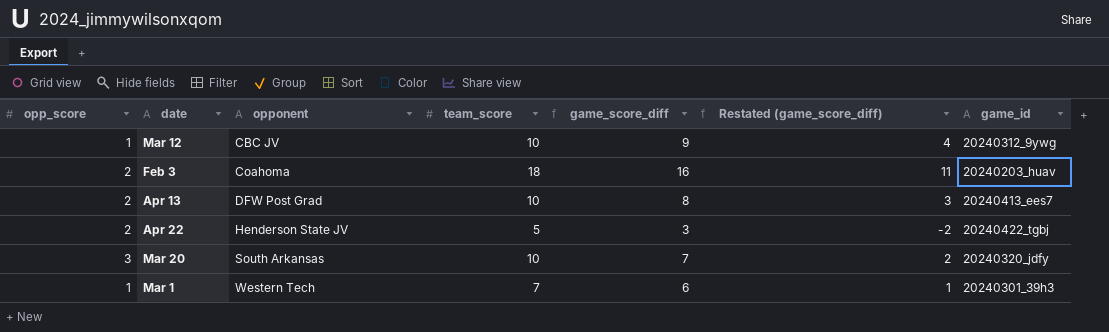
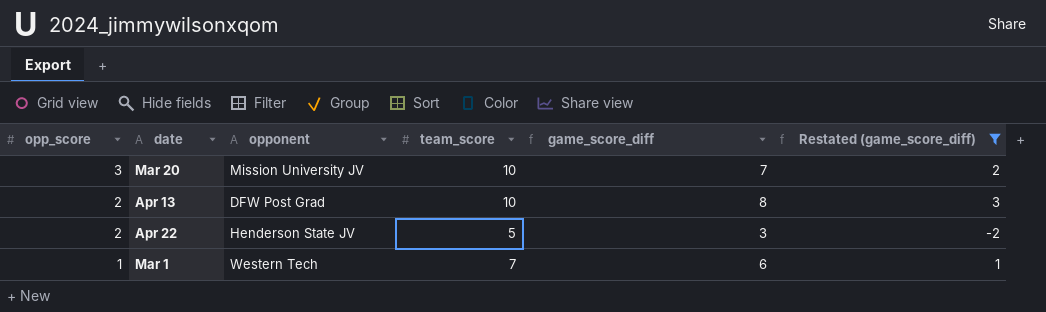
filter: none -> Restated (game_score_diff) <= 3
row order: opponent ascending -> opp_score descending
column game_id | position: 7 -> none
Mar 20 | opponent: South Arkansas -> Mission University JV

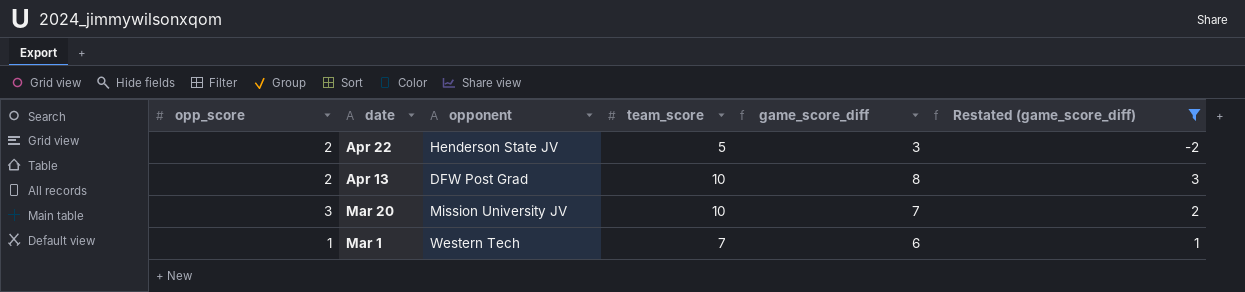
row order: opp_score descending -> date descending

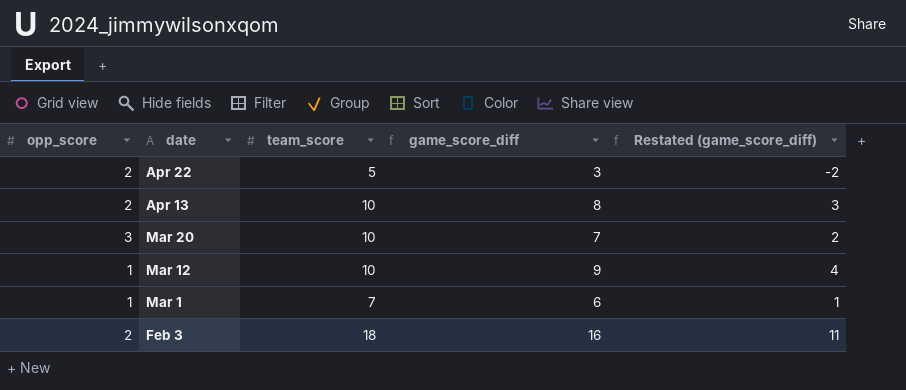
filter: Restated (game_score_diff) <= 3 -> none
column opponent | position: 3 -> none

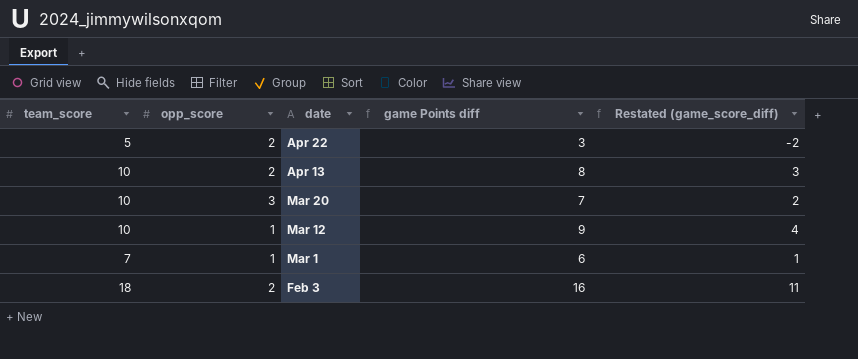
column team_score | position: 3 -> 1
column name: game_score_diff -> game Points diff

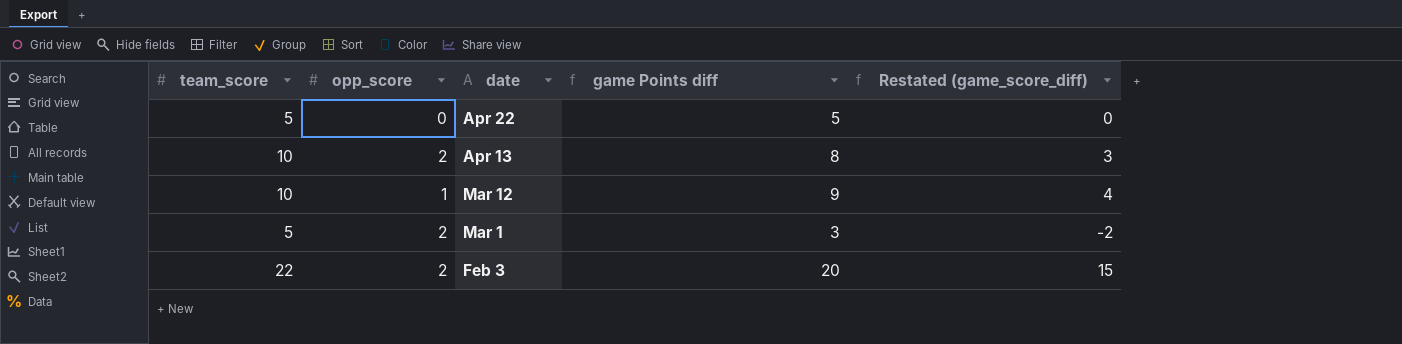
row Mar 20: 10 | 3 | 7 | 2 -> none
Apr 22 | opp_score: 2 -> 0
Apr 22 | game Points diff: 3 -> 5
Apr 22 | Restated (game_score_diff): -2 -> 0
Mar 1 | team_score: 7 -> 5
Mar 1 | opp_score: 1 -> 2
Mar 1 | game Points diff: 6 -> 3
Mar 1 | Restated (game_score_diff): 1 -> -2
Feb 3 | team_score: 18 -> 22
Feb 3 | game Points diff: 16 -> 20
Feb 3 | Restated (game_score_diff): 11 -> 15

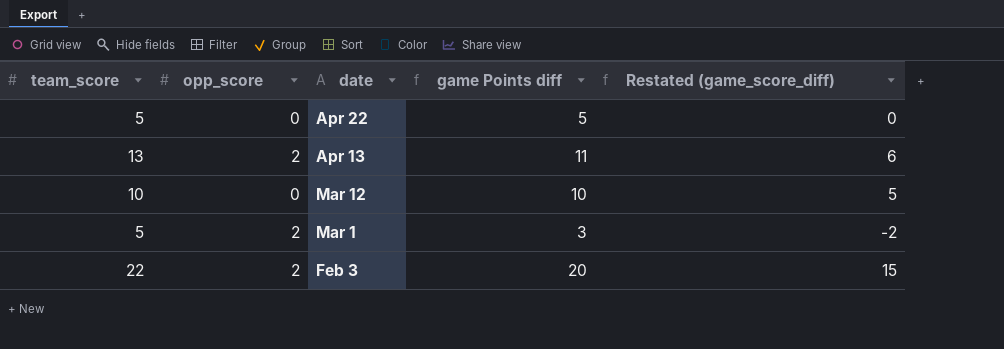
Apr 13 | team_score: 10 -> 13
Apr 13 | game Points diff: 8 -> 11
Apr 13 | Restated (game_score_diff): 3 -> 6
Mar 12 | opp_score: 1 -> 0
Mar 12 | game Points diff: 9 -> 10
Mar 12 | Restated (game_score_diff): 4 -> 5

